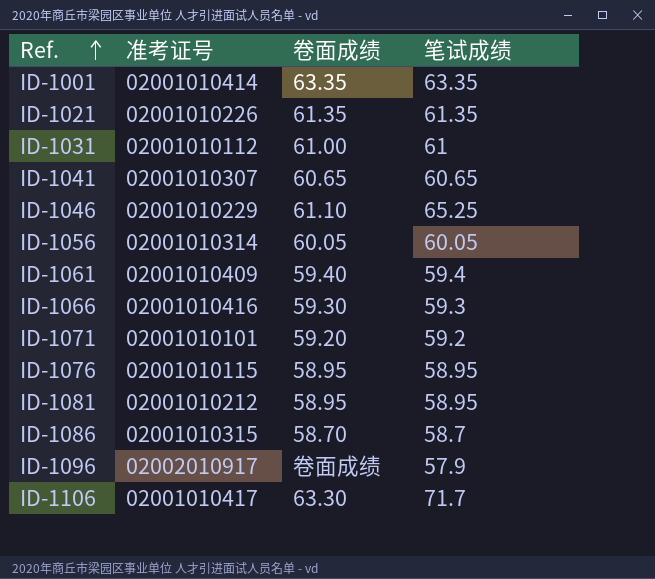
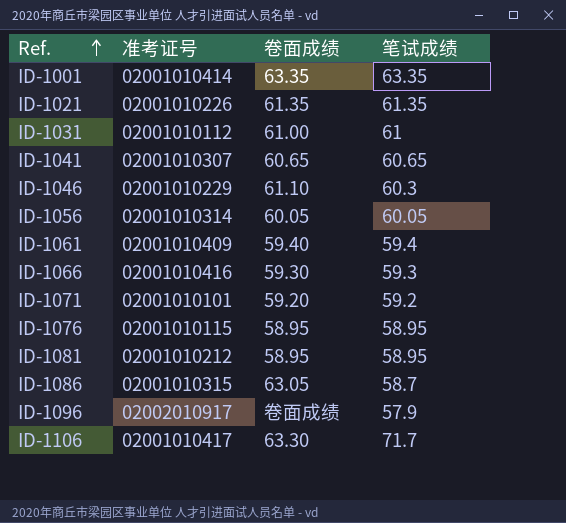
ID-1046 | 笔试成绩: 65.25 -> 60.3
ID-1086 | 卷面成绩: 58.70 -> 63.05

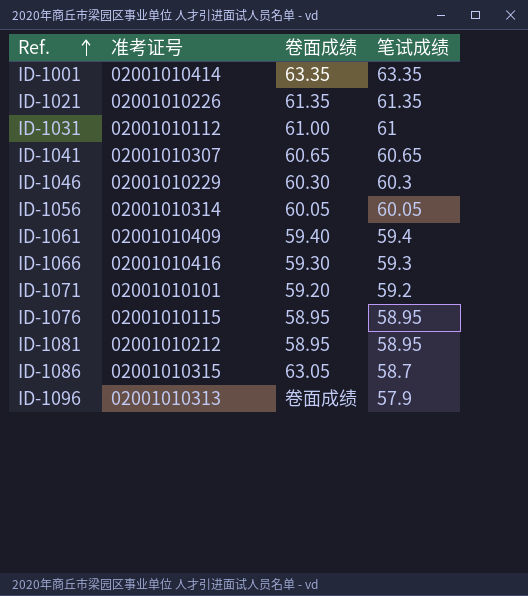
row ID-1106: 02001010417 | 63.30 | 71.7 -> none
ID-1046 | 卷面成绩: 61.10 -> 60.30
ID-1096 | 准考证号: 02002010917 -> 02001010313

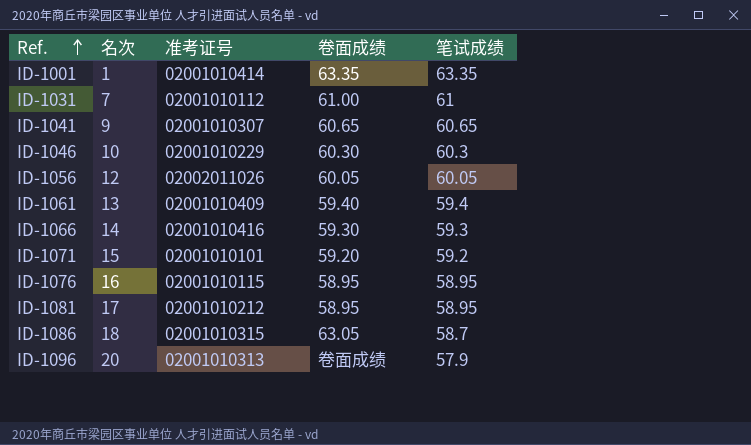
column 名次 | position: none -> 2
row ID-1021: 02001010226 | 61.35 | 61.35 -> none
ID-1056 | 准考证号: 02001010314 -> 02002011026

